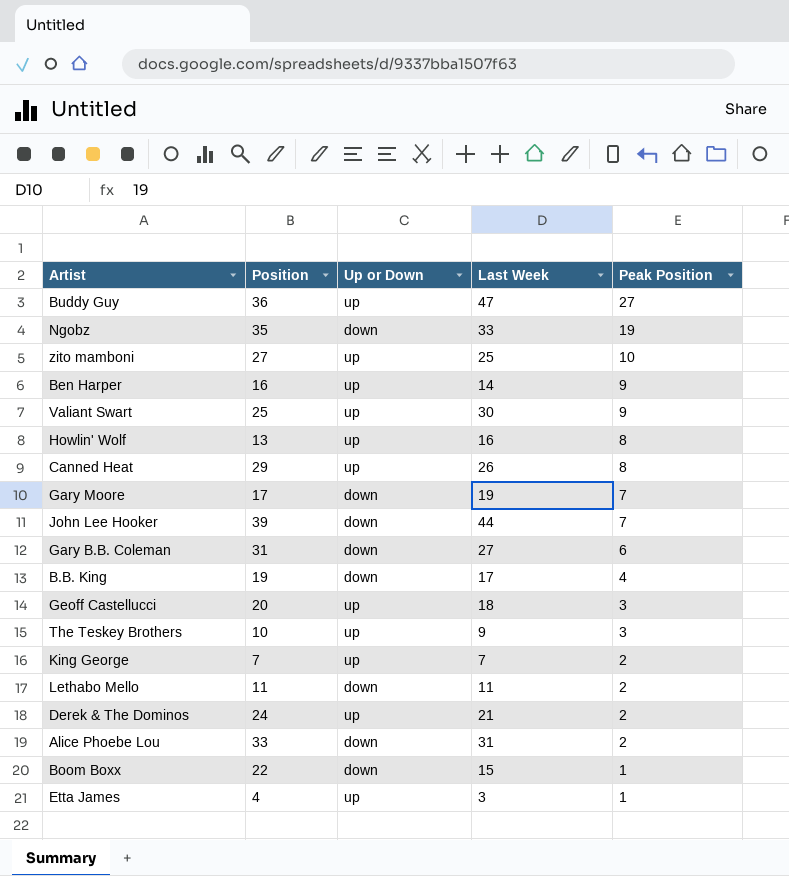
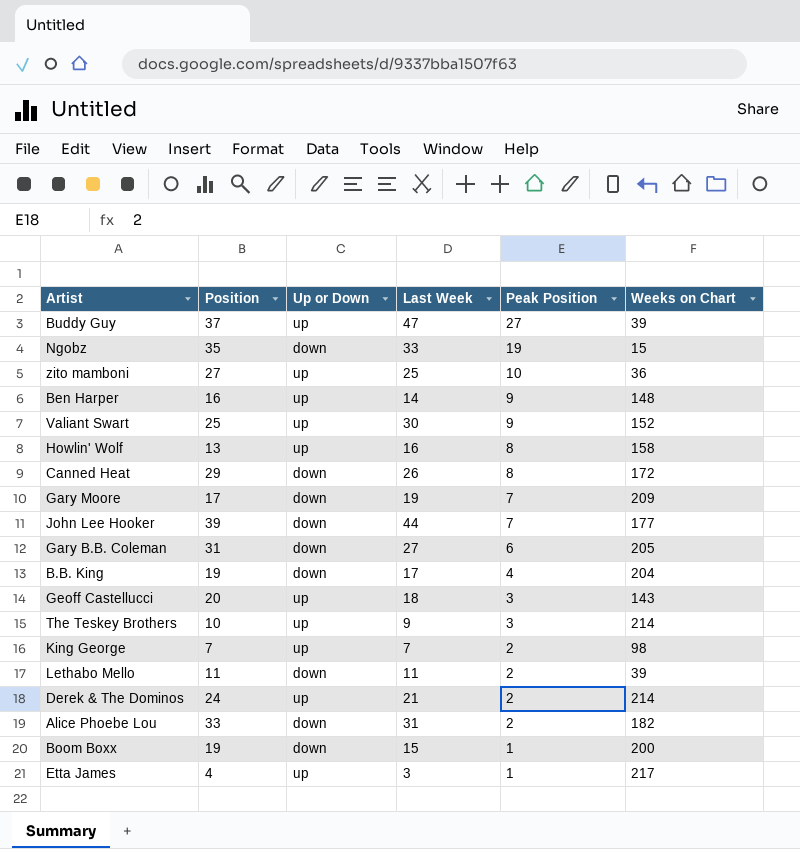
column Weeks on Chart | position: none -> 6
Buddy Guy | Position: 36 -> 37
Canned Heat | Up or Down: up -> down
Boom Boxx | Position: 22 -> 19

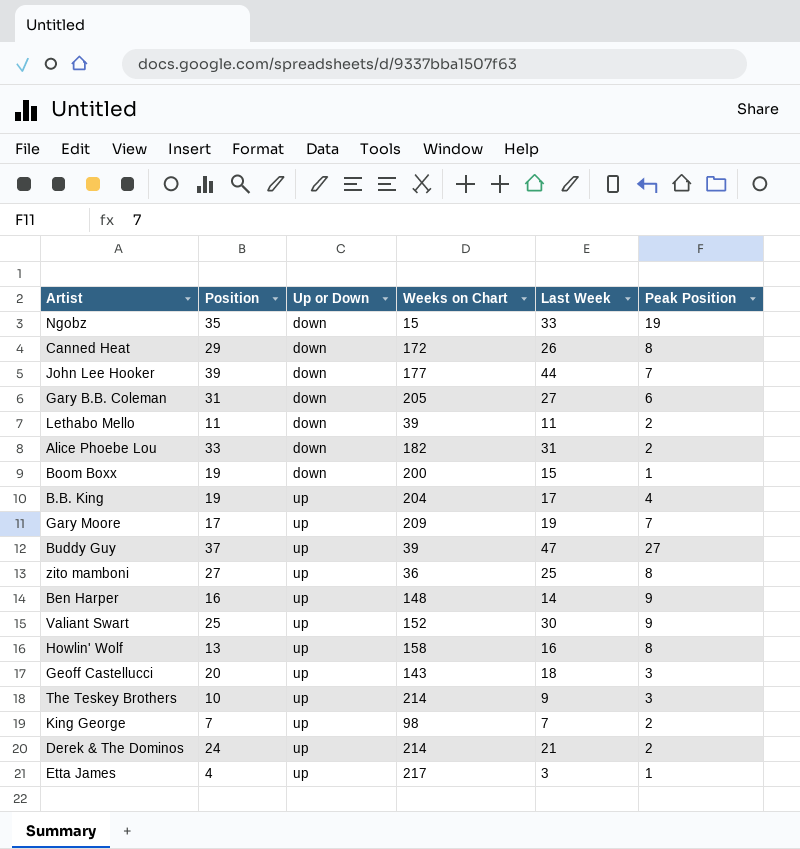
row order: Peak Position descending -> Up or Down ascending
column Weeks on Chart | position: 6 -> 4
B.B. King | Up or Down: down -> up
Gary Moore | Up or Down: down -> up
zito mamboni | Peak Position: 10 -> 8

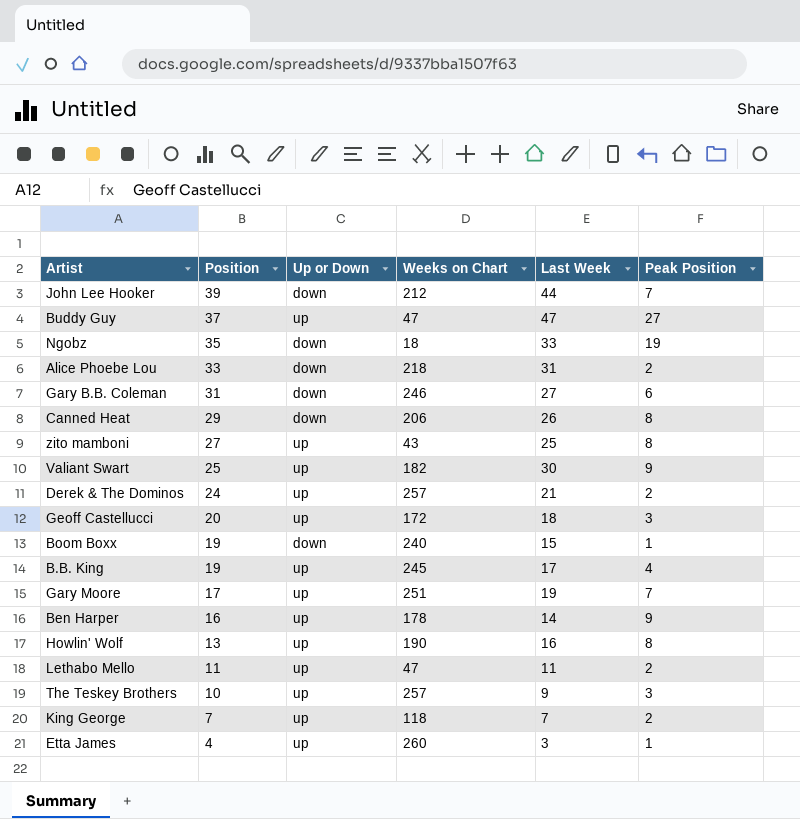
row order: Up or Down ascending -> Position descending
John Lee Hooker | Weeks on Chart: 177 -> 212
Buddy Guy | Weeks on Chart: 39 -> 47
Ngobz | Weeks on Chart: 15 -> 18
Alice Phoebe Lou | Weeks on Chart: 182 -> 218
Gary B.B. Coleman | Weeks on Chart: 205 -> 246
Canned Heat | Weeks on Chart: 172 -> 206
zito mamboni | Weeks on Chart: 36 -> 43
Valiant Swart | Weeks on Chart: 152 -> 182
Derek & The Dominos | Weeks on Chart: 214 -> 257
Geoff Castellucci | Weeks on Chart: 143 -> 172
Boom Boxx | Weeks on Chart: 200 -> 240
B.B. King | Weeks on Chart: 204 -> 245
Gary Moore | Weeks on Chart: 209 -> 251
Ben Harper | Weeks on Chart: 148 -> 178
Howlin' Wolf | Weeks on Chart: 158 -> 190
Lethabo Mello | Up or Down: down -> up
Lethabo Mello | Weeks on Chart: 39 -> 47
The Teskey Brothers | Weeks on Chart: 214 -> 257
King George | Weeks on Chart: 98 -> 118
Etta James | Weeks on Chart: 217 -> 260

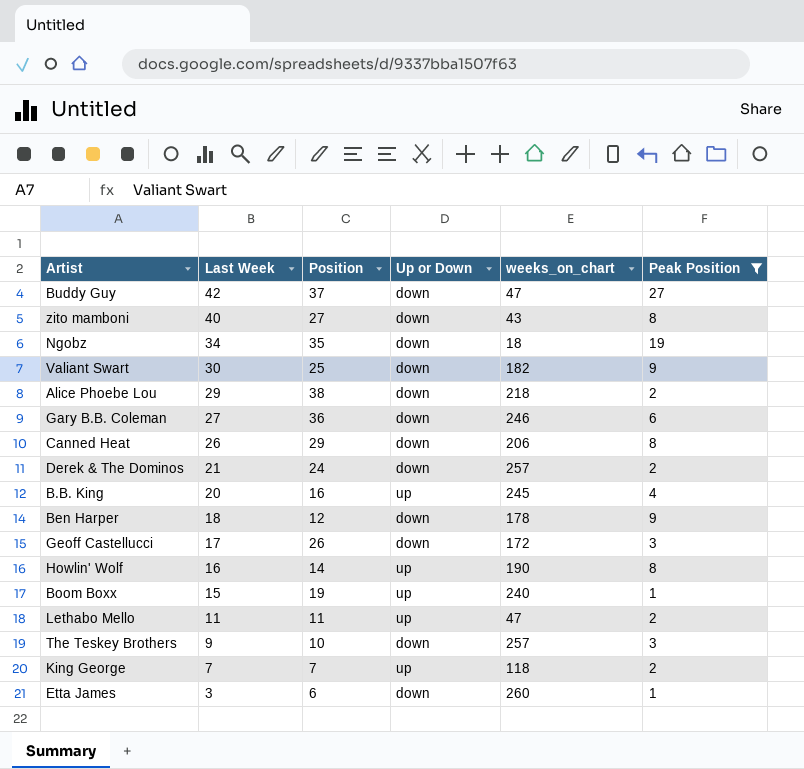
filter: none -> Peak Position != 7
row order: Position descending -> Last Week descending
column Last Week | position: 5 -> 2
column name: Weeks on Chart -> weeks_on_chart
Buddy Guy | Last Week: 47 -> 42
Buddy Guy | Up or Down: up -> down
zito mamboni | Last Week: 25 -> 40
zito mamboni | Up or Down: up -> down
Ngobz | Last Week: 33 -> 34
Valiant Swart | Up or Down: up -> down
Alice Phoebe Lou | Last Week: 31 -> 29
Alice Phoebe Lou | Position: 33 -> 38
Gary B.B. Coleman | Position: 31 -> 36
Derek & The Dominos | Up or Down: up -> down
B.B. King | Last Week: 17 -> 20
B.B. King | Position: 19 -> 16
Ben Harper | Last Week: 14 -> 18
Ben Harper | Position: 16 -> 12
Ben Harper | Up or Down: up -> down
Geoff Castellucci | Last Week: 18 -> 17
Geoff Castellucci | Position: 20 -> 26
Geoff Castellucci | Up or Down: up -> down
Howlin' Wolf | Position: 13 -> 14
Boom Boxx | Up or Down: down -> up
The Teskey Brothers | Up or Down: up -> down
Etta James | Position: 4 -> 6
Etta James | Up or Down: up -> down

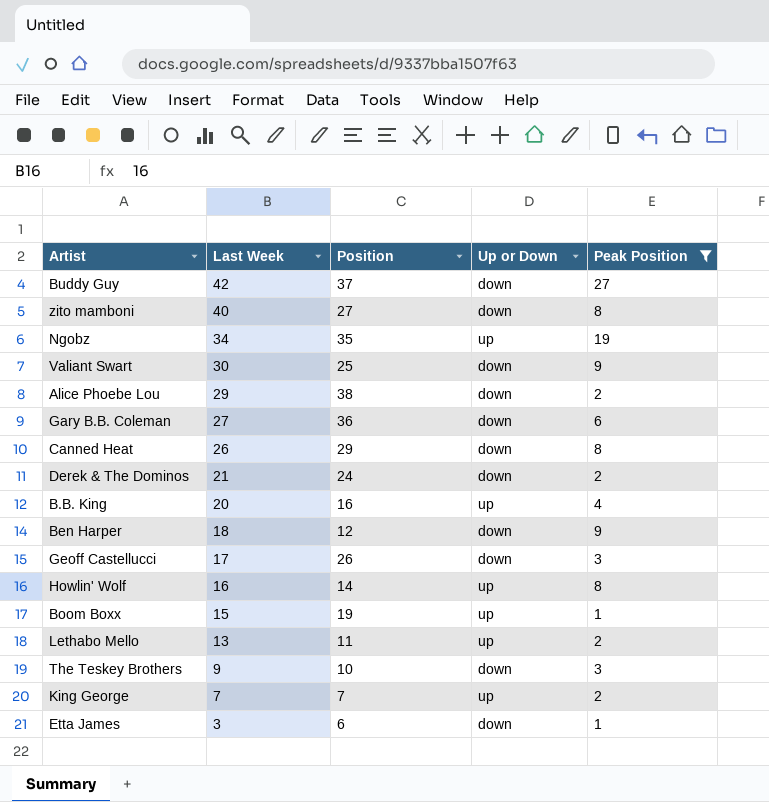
column weeks_on_chart | position: 5 -> none
Ngobz | Up or Down: down -> up
Lethabo Mello | Last Week: 11 -> 13

